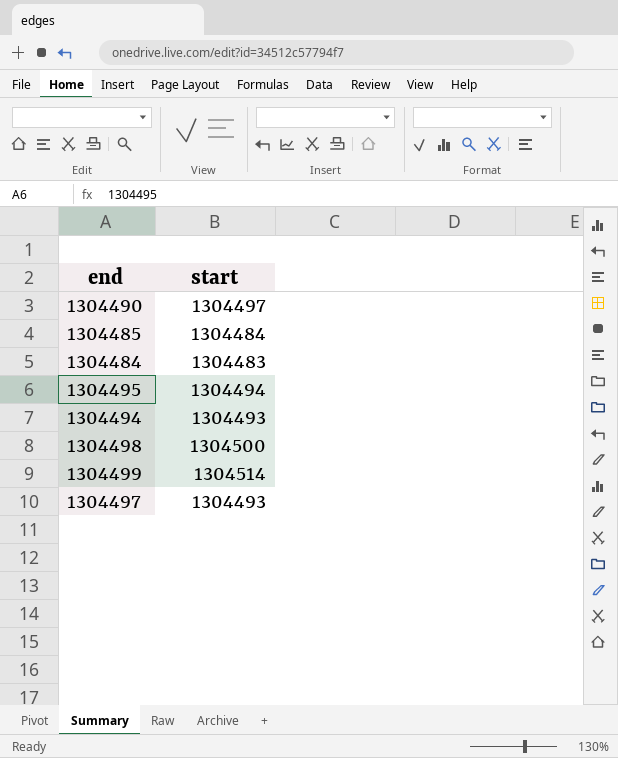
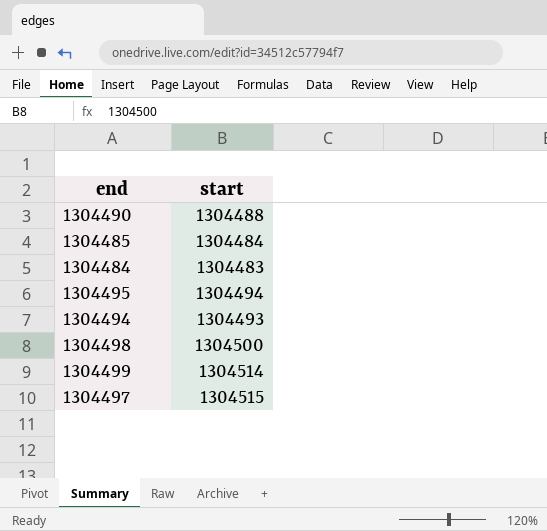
1304490 | start: 1304497 -> 1304488
1304497 | start: 1304493 -> 1304515

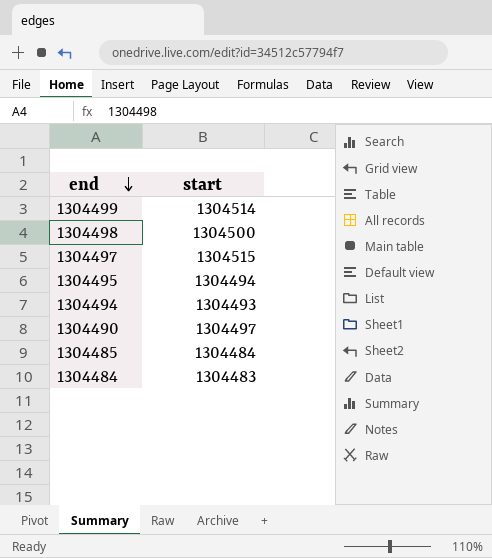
row order: none -> end descending
1304490 | start: 1304488 -> 1304497

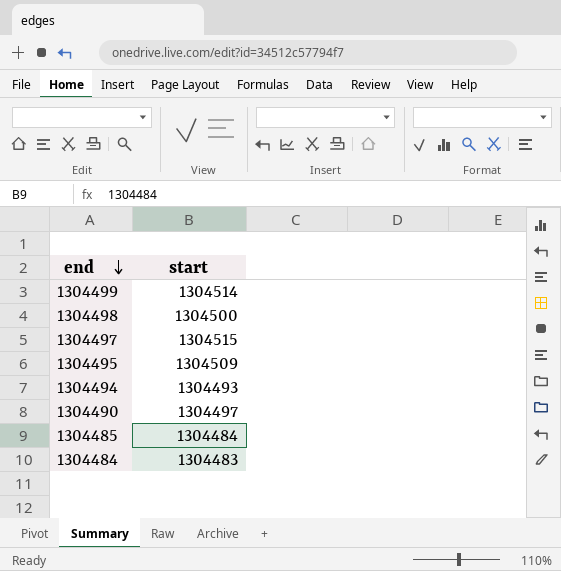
1304495 | start: 1304494 -> 1304509

